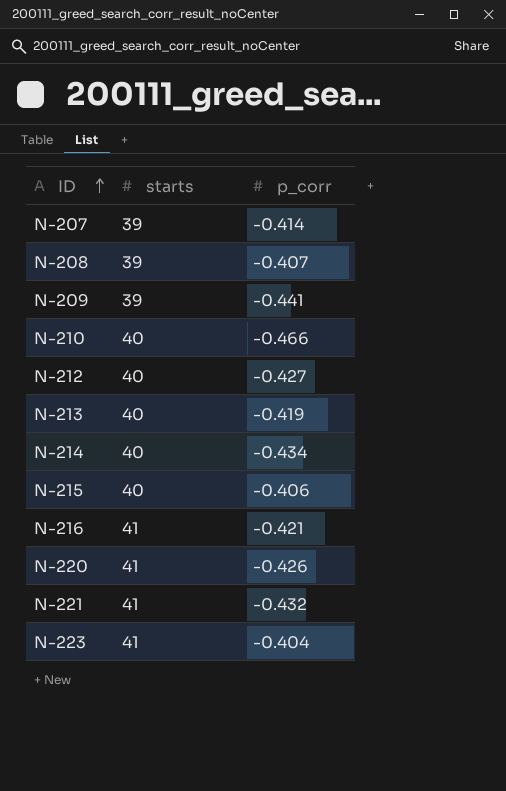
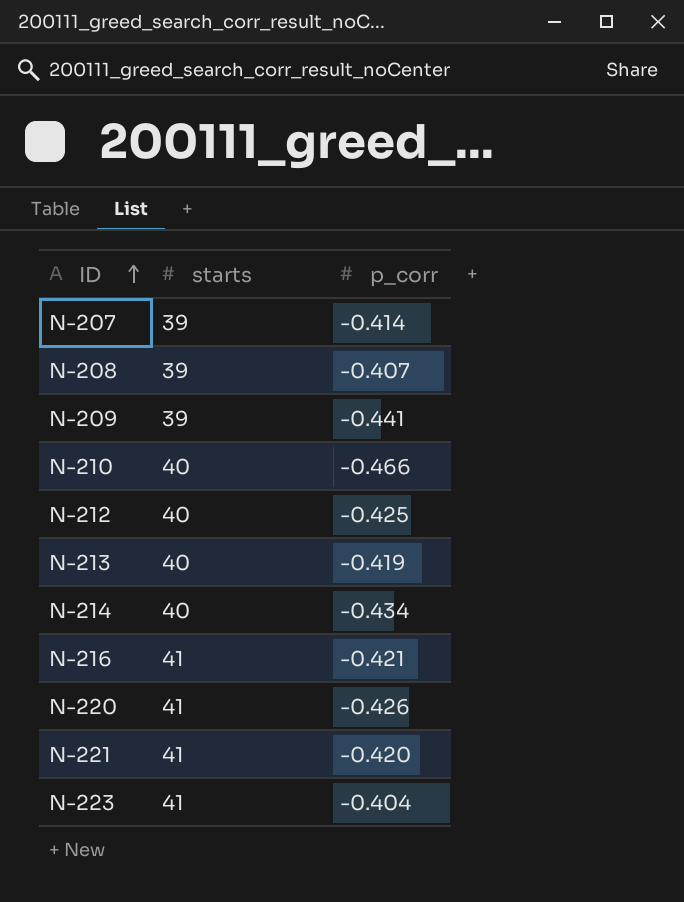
row N-215: 40 | -0.406 -> none
N-212 | p_corr: -0.427 -> -0.425
N-221 | p_corr: -0.432 -> -0.420

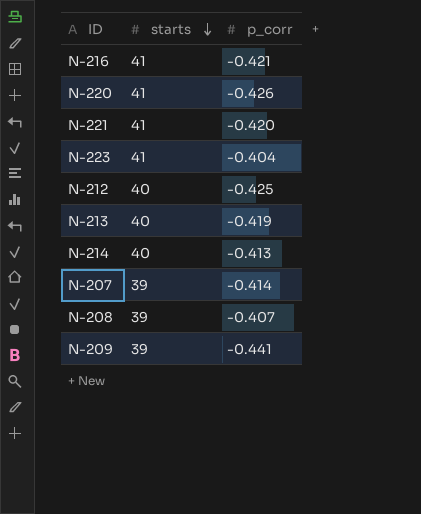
row order: ID ascending -> starts descending
row N-210: 40 | -0.466 -> none
N-214 | p_corr: -0.434 -> -0.413

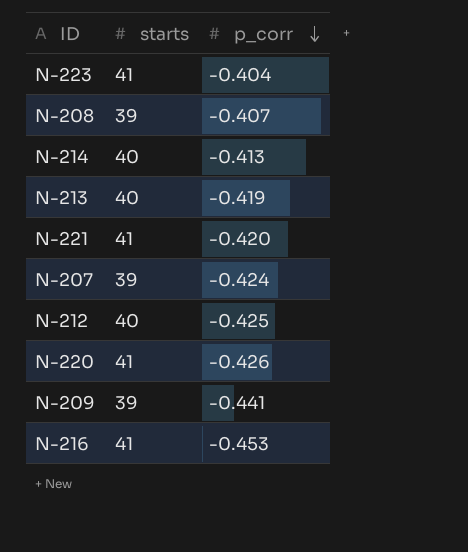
row order: starts descending -> p_corr descending
N-207 | p_corr: -0.414 -> -0.424
N-216 | p_corr: -0.421 -> -0.453

